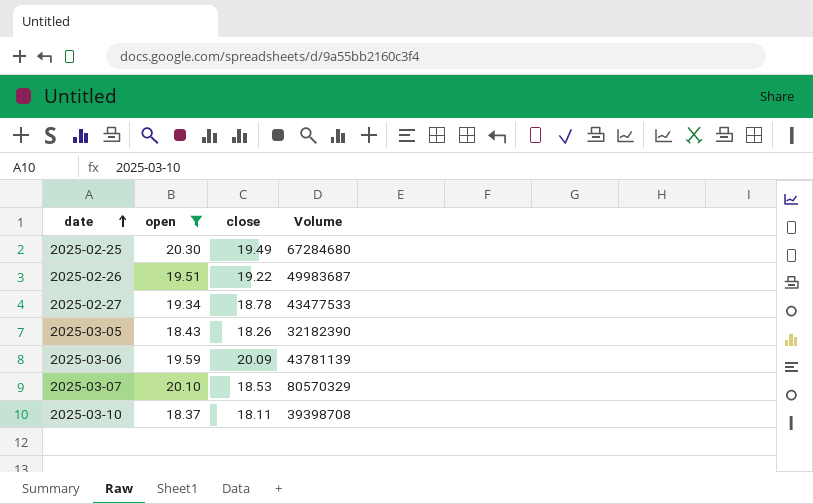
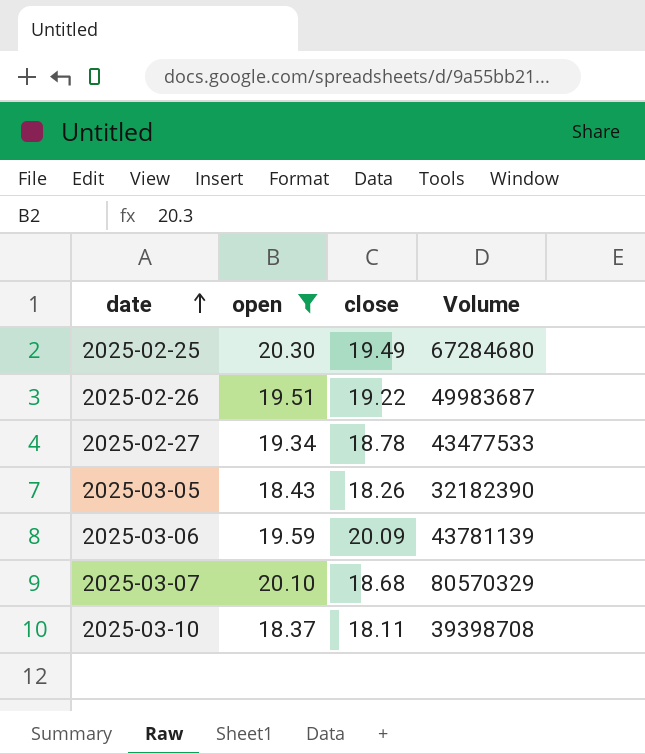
2025-03-07 | close: 18.53 -> 18.68

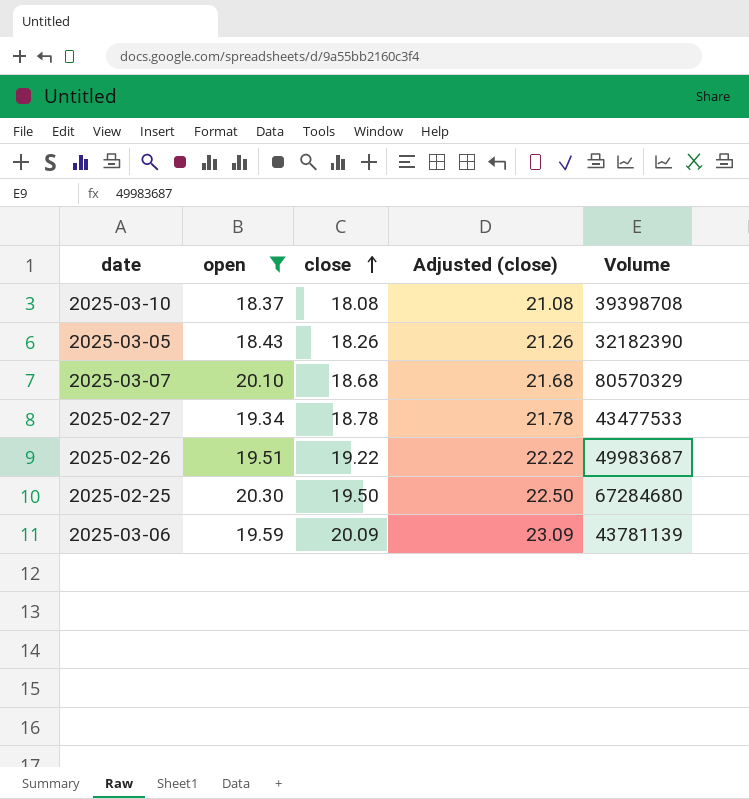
row order: date ascending -> close ascending
column Adjusted (close) | formula: none -> [close] + 3
2025-03-10 | close: 18.11 -> 18.08
2025-02-25 | close: 19.49 -> 19.50

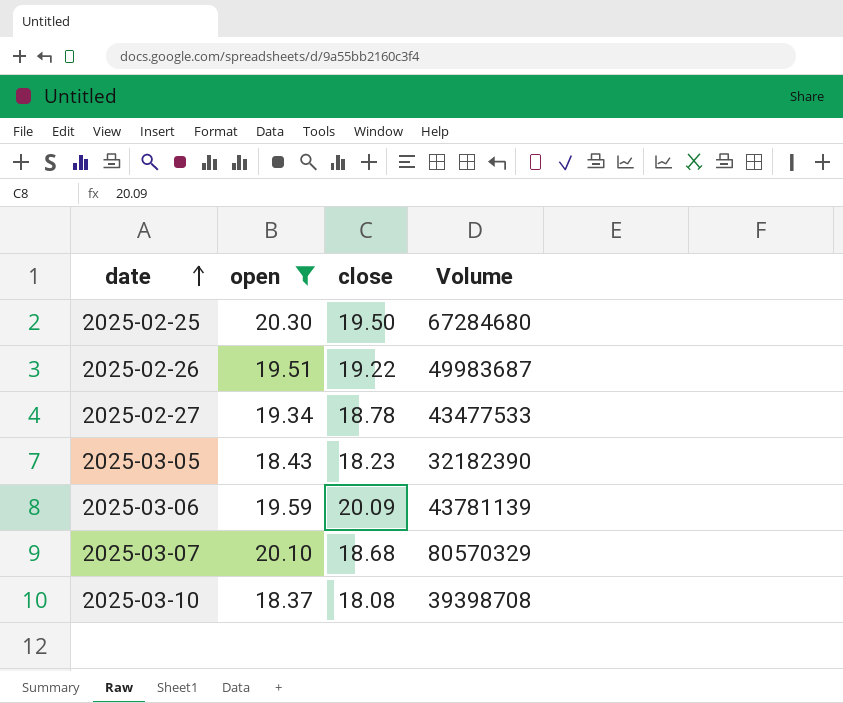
row order: close ascending -> date ascending
column Adjusted (close) | formula: [close] + 3 -> none
2025-03-05 | close: 18.26 -> 18.23

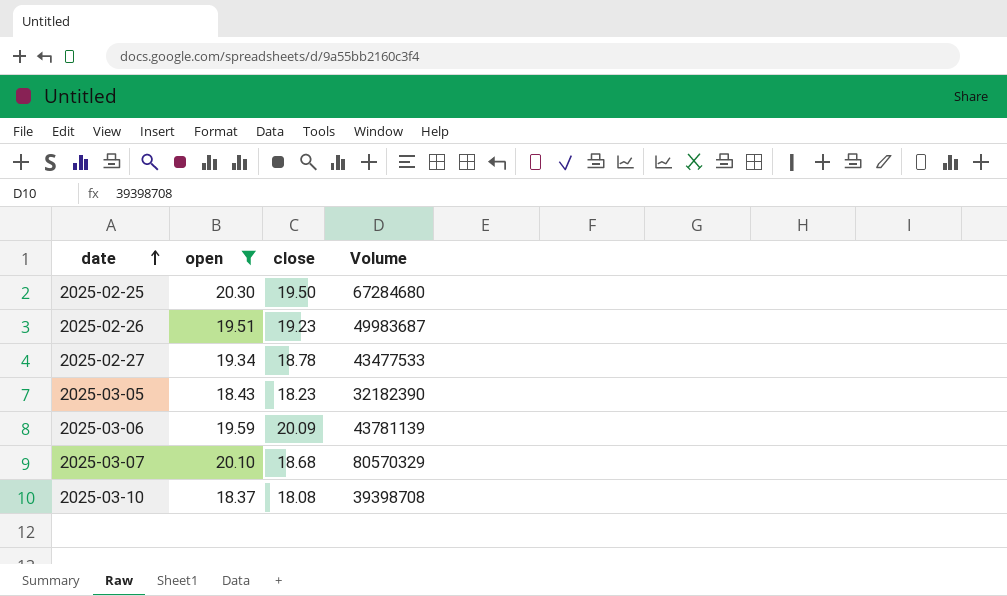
2025-02-26 | close: 19.22 -> 19.23

